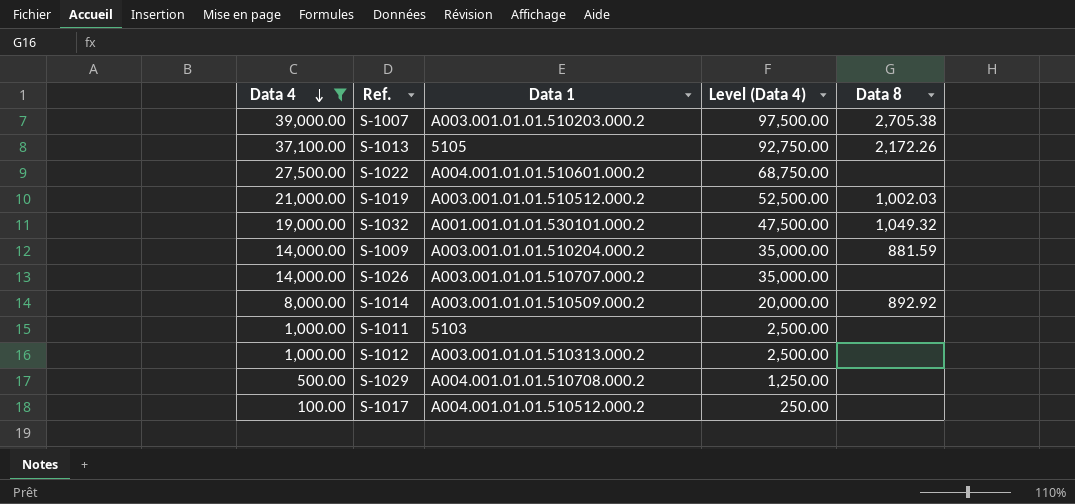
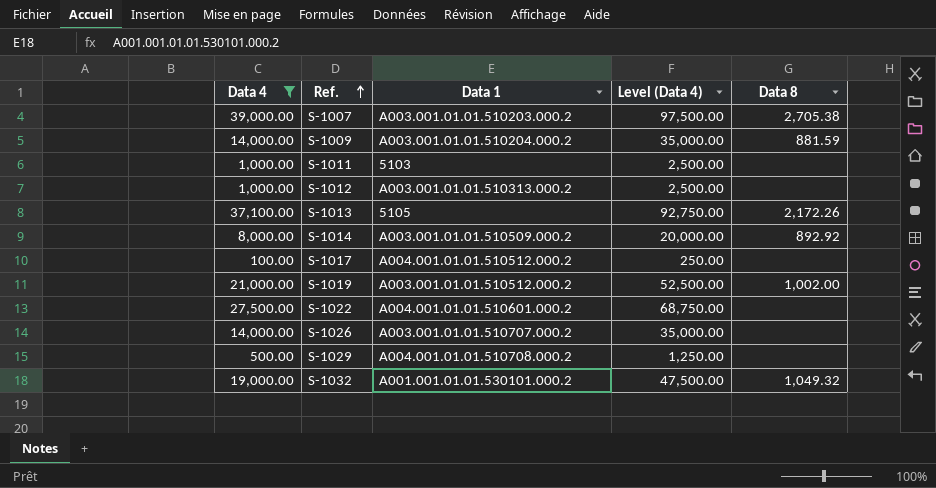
row order: Data 4 descending -> Ref. ascending
S-1019 | Data 8: 1,002.03 -> 1,002.00

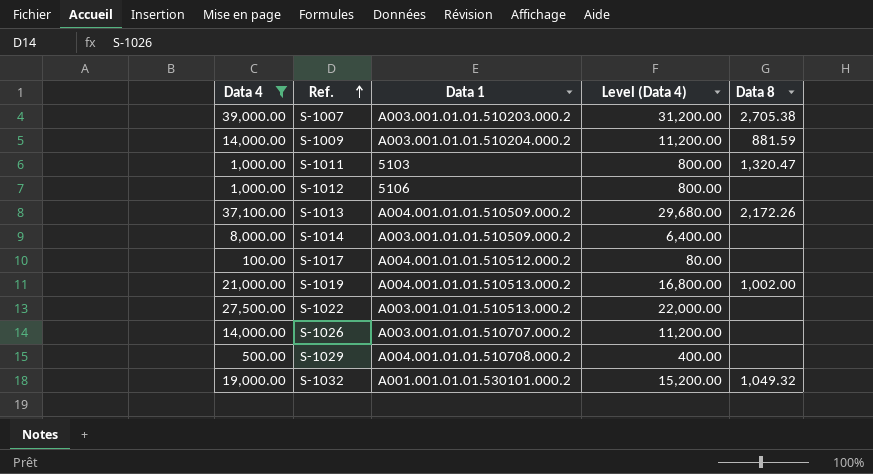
column Level (Data 4) | formula: [Data 4] * 2.5 -> [Data 4] * 0.8
S-1011 | Data 8: none -> 1,320.47
S-1012 | Data 1: A003.001.01.01.510313.000.2 -> 5106
S-1013 | Data 1: 5105 -> A004.001.01.01.510509.000.2
S-1014 | Data 8: 892.92 -> none
S-1019 | Data 1: A003.001.01.01.510512.000.2 -> A004.001.01.01.510513.000.2
S-1022 | Data 1: A004.001.01.01.510601.000.2 -> A003.001.01.01.510513.000.2

